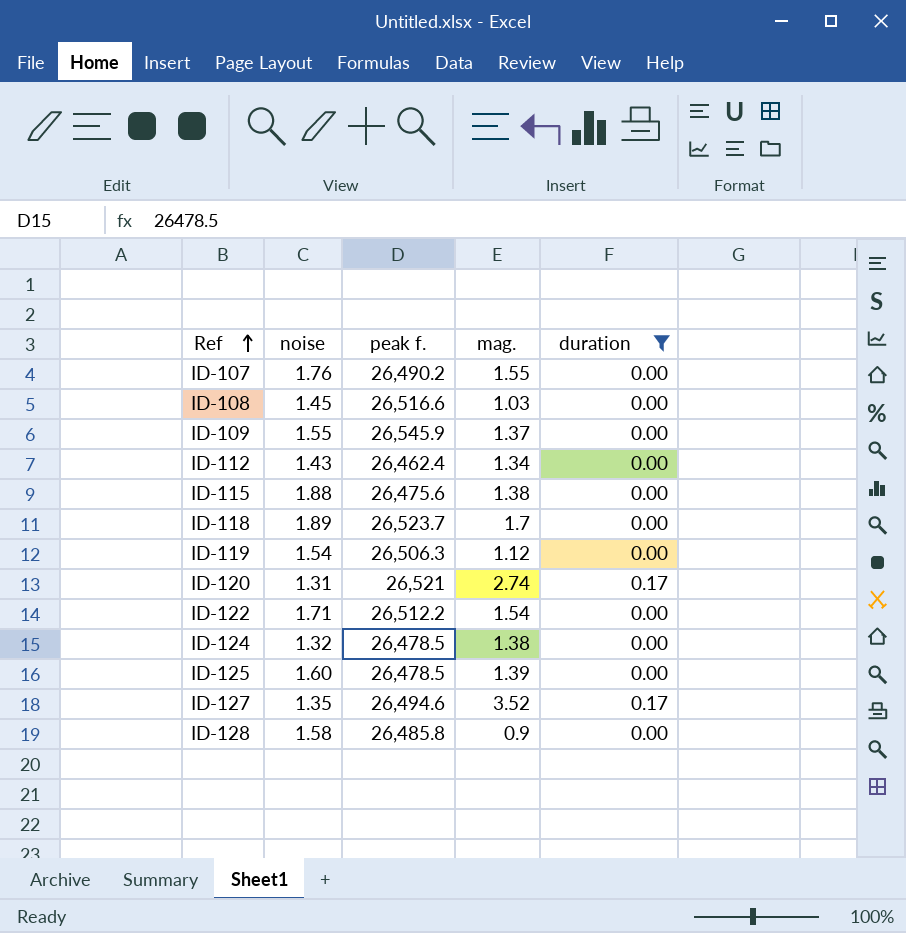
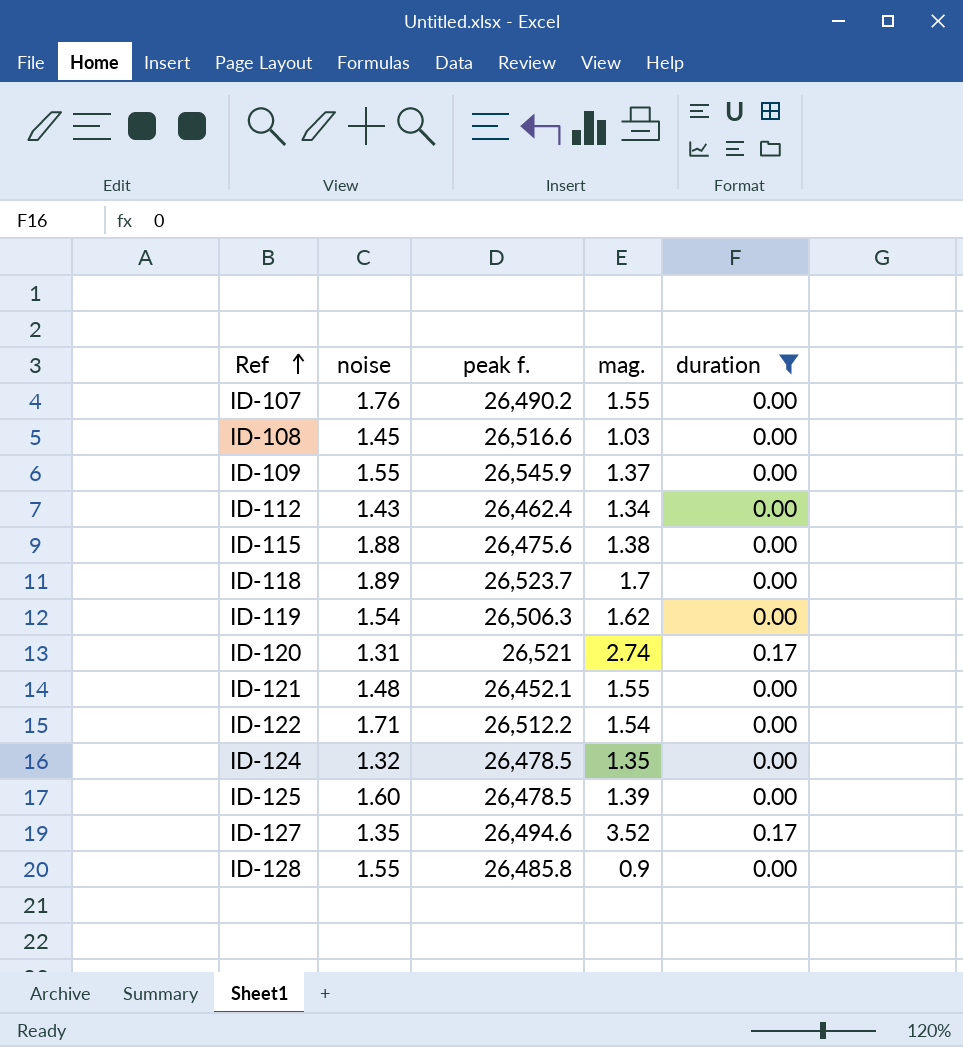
ID-119 | mag.: 1.12 -> 1.62
row ID-121: none -> 1.48 | 26,452.1 | 1.55 | 0.00
ID-124 | mag.: 1.38 -> 1.35
ID-128 | noise: 1.58 -> 1.55

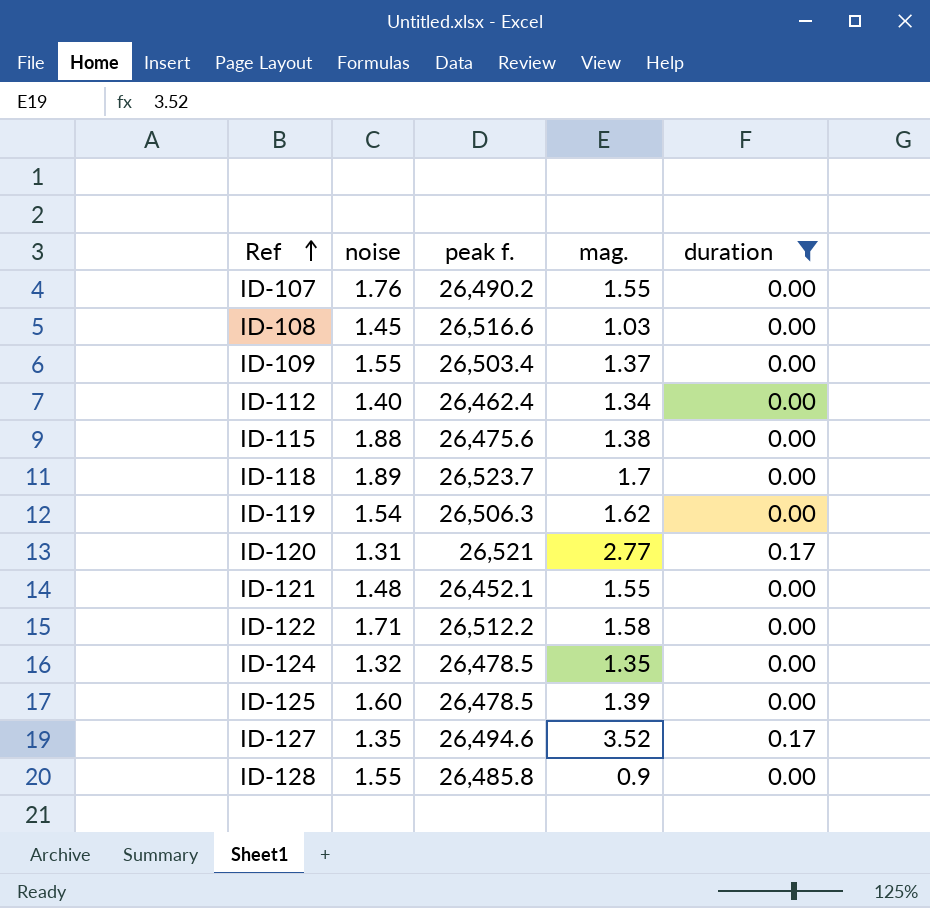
ID-109 | peak f.: 26,545.9 -> 26,503.4
ID-112 | noise: 1.43 -> 1.40
ID-120 | mag.: 2.74 -> 2.77
ID-122 | mag.: 1.54 -> 1.58

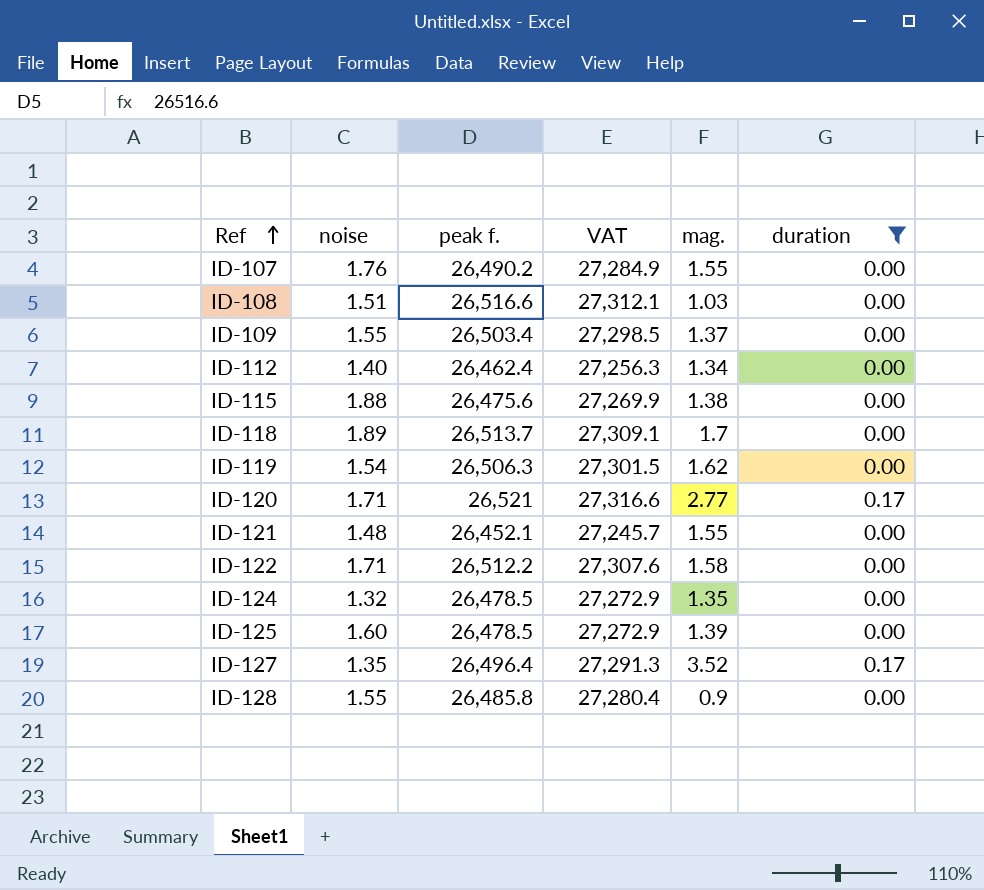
column VAT | formula: none -> [peak f.] * 1.03
ID-108 | noise: 1.45 -> 1.51
ID-118 | peak f.: 26,523.7 -> 26,513.7
ID-120 | noise: 1.31 -> 1.71
ID-127 | peak f.: 26,494.6 -> 26,496.4

